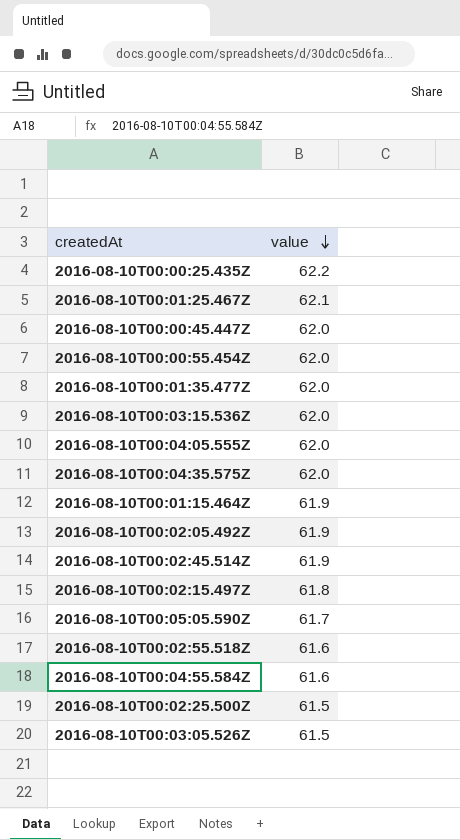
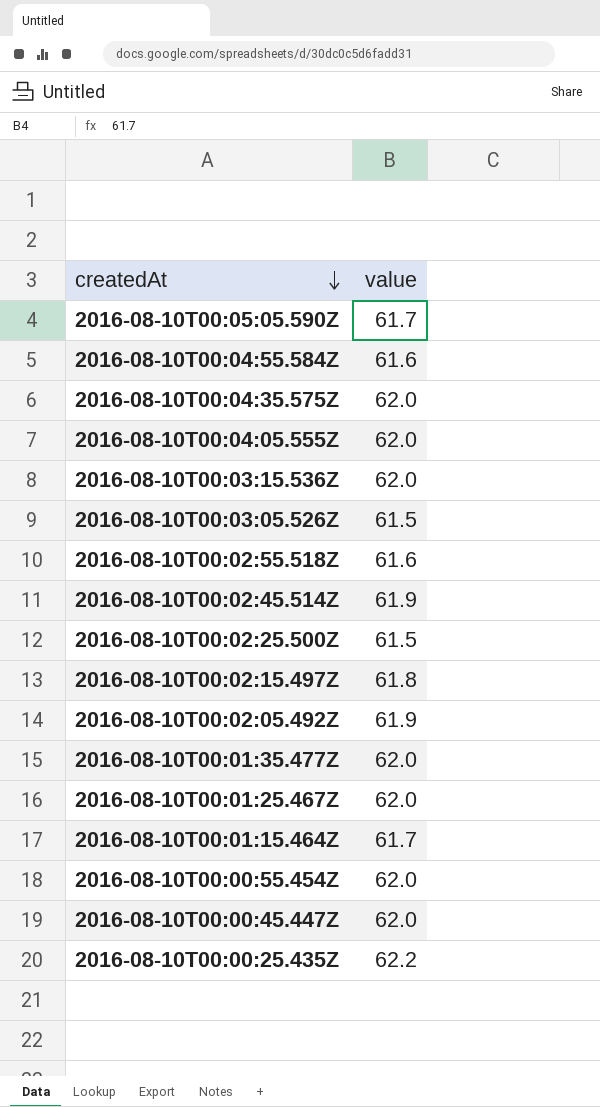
row order: value descending -> createdAt descending
2016-08-10T00:01:25.467Z | value: 62.1 -> 62.0
2016-08-10T00:01:15.464Z | value: 61.9 -> 61.7

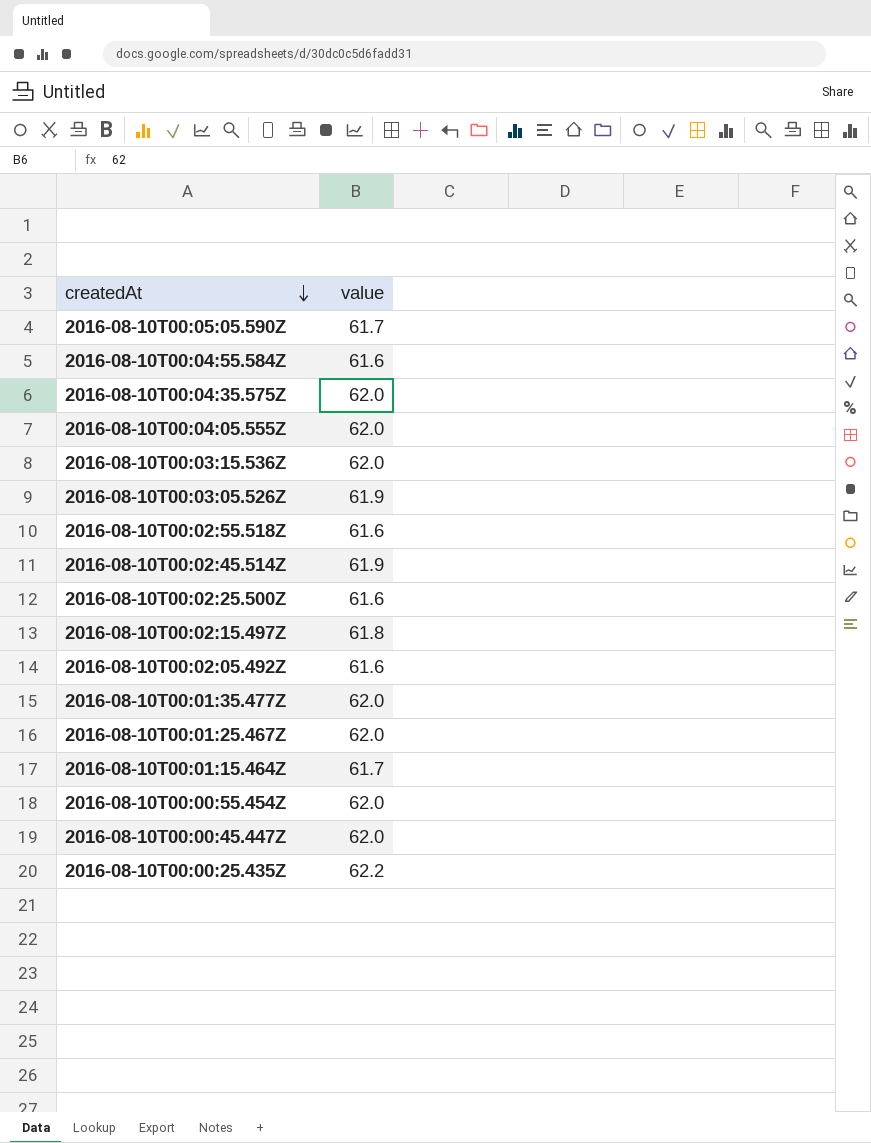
2016-08-10T00:03:05.526Z | value: 61.5 -> 61.9
2016-08-10T00:02:25.500Z | value: 61.5 -> 61.6
2016-08-10T00:02:05.492Z | value: 61.9 -> 61.6

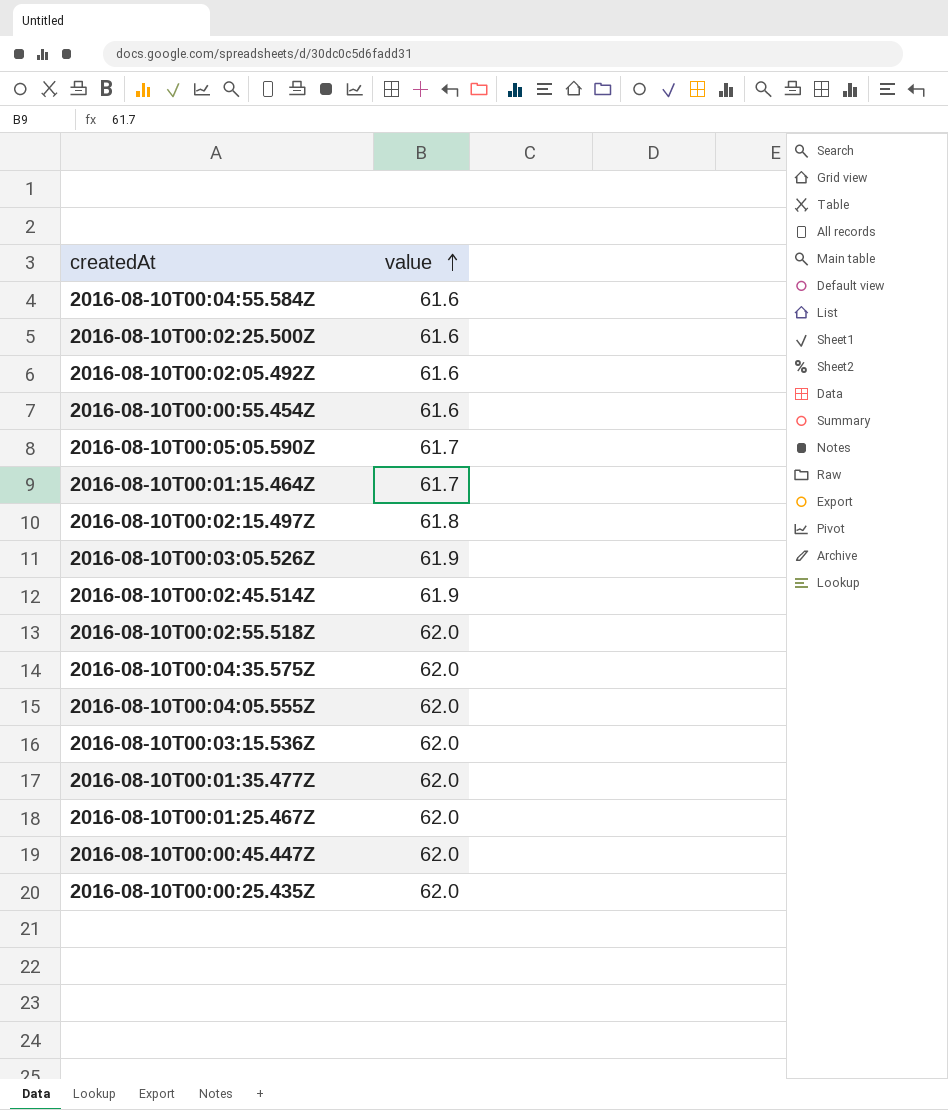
row order: createdAt descending -> value ascending
2016-08-10T00:00:55.454Z | value: 62.0 -> 61.6
2016-08-10T00:02:55.518Z | value: 61.6 -> 62.0
2016-08-10T00:00:25.435Z | value: 62.2 -> 62.0

